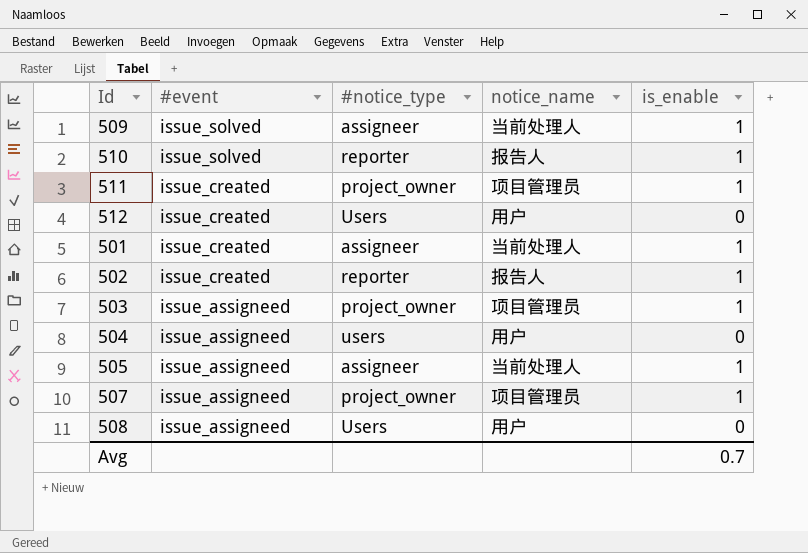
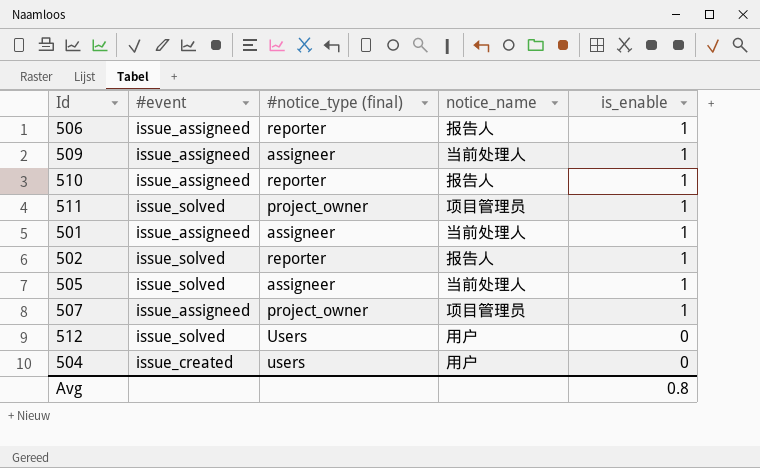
row order: #event descending -> is_enable descending
column name: #notice_type -> #notice_type (final)
row 503: issue_assigneed | project_owner | 项目管理员 | 1 -> none
row 508: issue_assigneed | Users | 用户 | 0 -> none
row 506: none -> issue_assigneed | reporter | 报告人 | 1
509 | #event: issue_solved -> issue_assigneed
510 | #event: issue_solved -> issue_assigneed
511 | #event: issue_created -> issue_solved
501 | #event: issue_created -> issue_assigneed
502 | #event: issue_created -> issue_solved
505 | #event: issue_assigneed -> issue_solved
512 | #event: issue_created -> issue_solved
504 | #event: issue_assigneed -> issue_created
Avg | is_enable: 0.7 -> 0.8

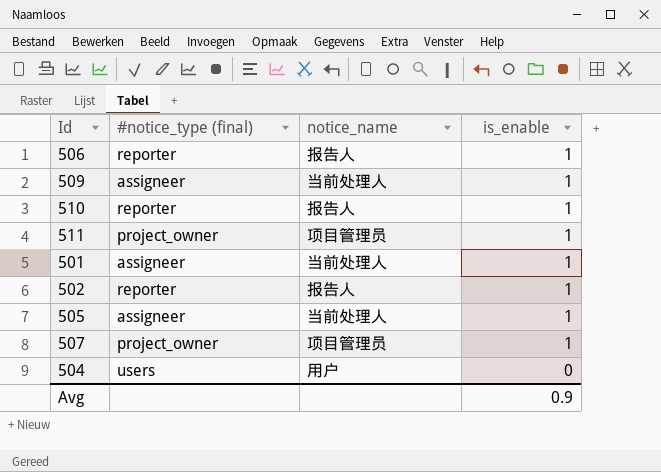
column #event | position: 2 -> none
row 512: issue_solved | Users | 用户 | 0 -> none
Avg | is_enable: 0.8 -> 0.9

